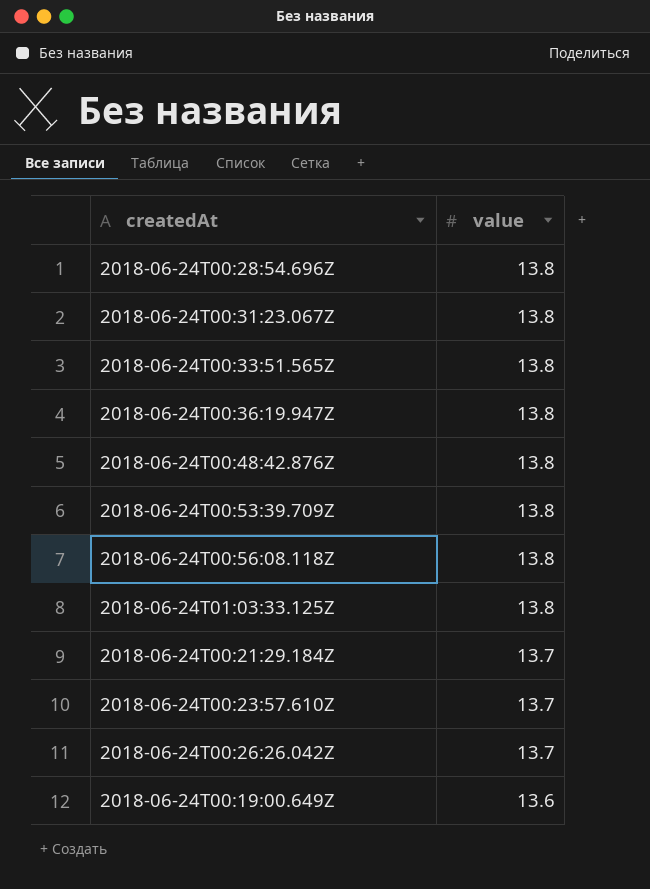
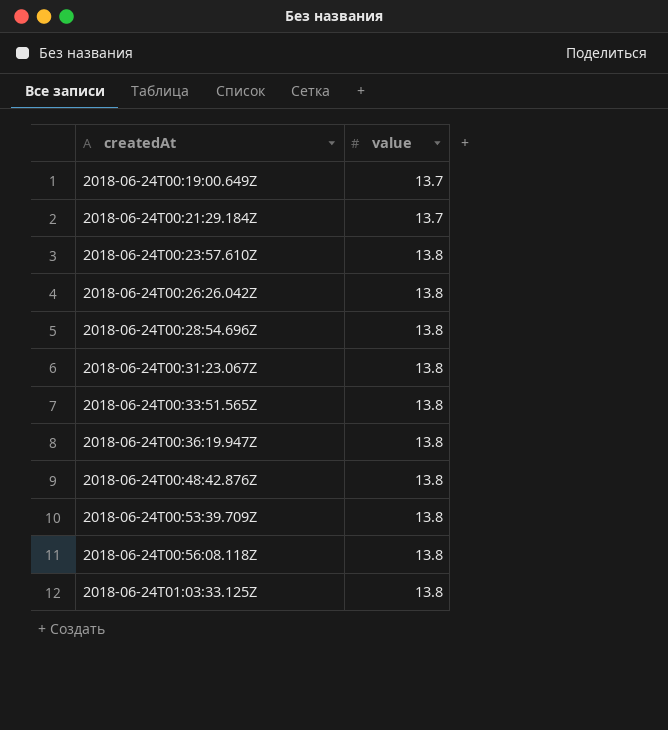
row order: value descending -> createdAt ascending
2018-06-24T00:19:00.649Z | value: 13.6 -> 13.7
2018-06-24T00:23:57.610Z | value: 13.7 -> 13.8
2018-06-24T00:26:26.042Z | value: 13.7 -> 13.8

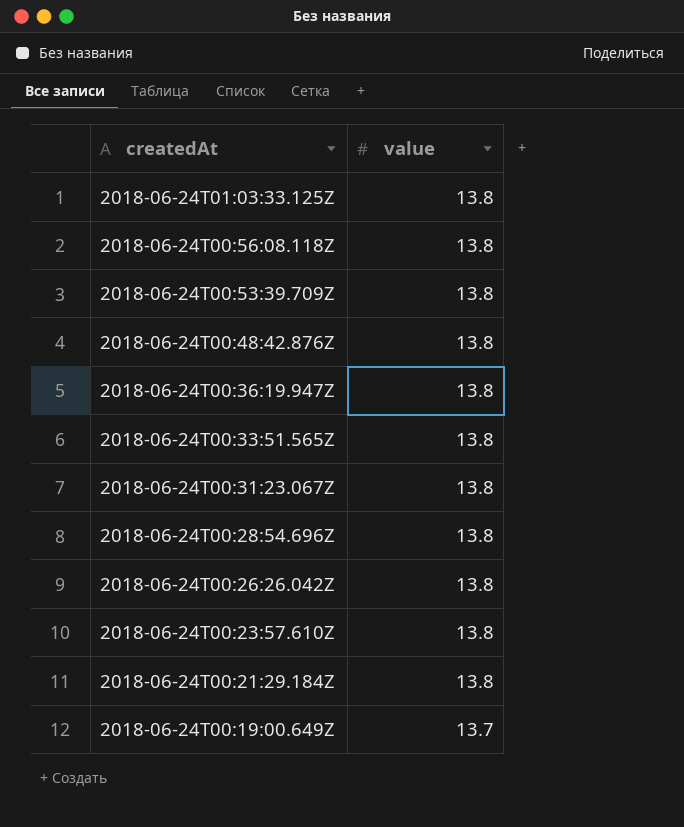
row order: createdAt ascending -> createdAt descending
2018-06-24T00:21:29.184Z | value: 13.7 -> 13.8

